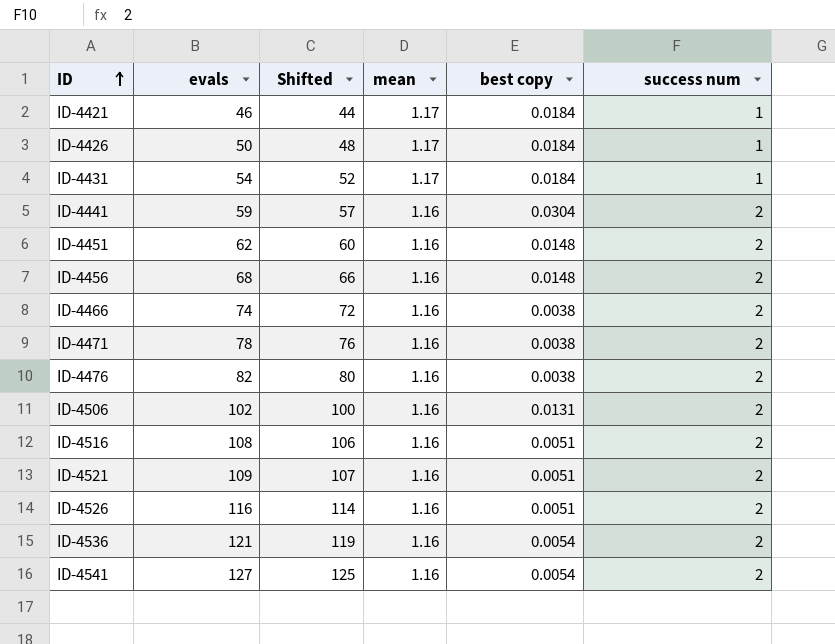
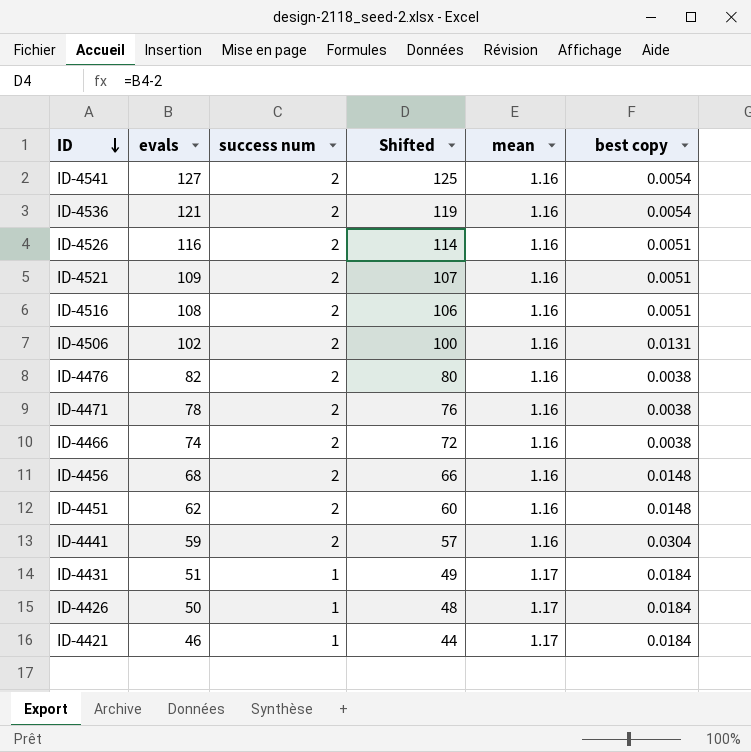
row order: ID ascending -> ID descending
column success num | position: 6 -> 3
ID-4431 | evals: 54 -> 51
ID-4431 | Shifted: 52 -> 49

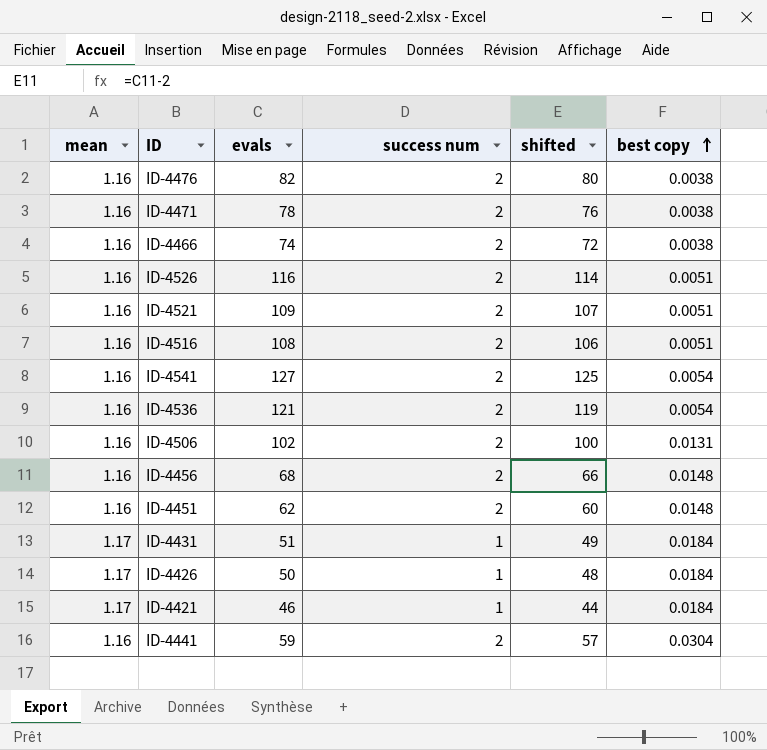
row order: ID descending -> best copy ascending
column mean | position: 5 -> 1
column name: Shifted -> shifted

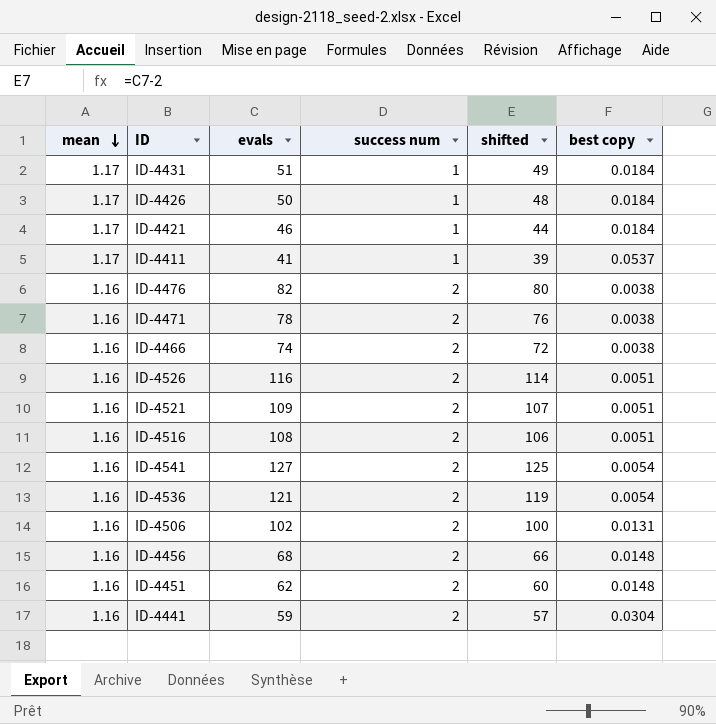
row order: best copy ascending -> mean descending
row ID-4411: none -> 1.17 | 41 | 1 | 39 | 0.0537

